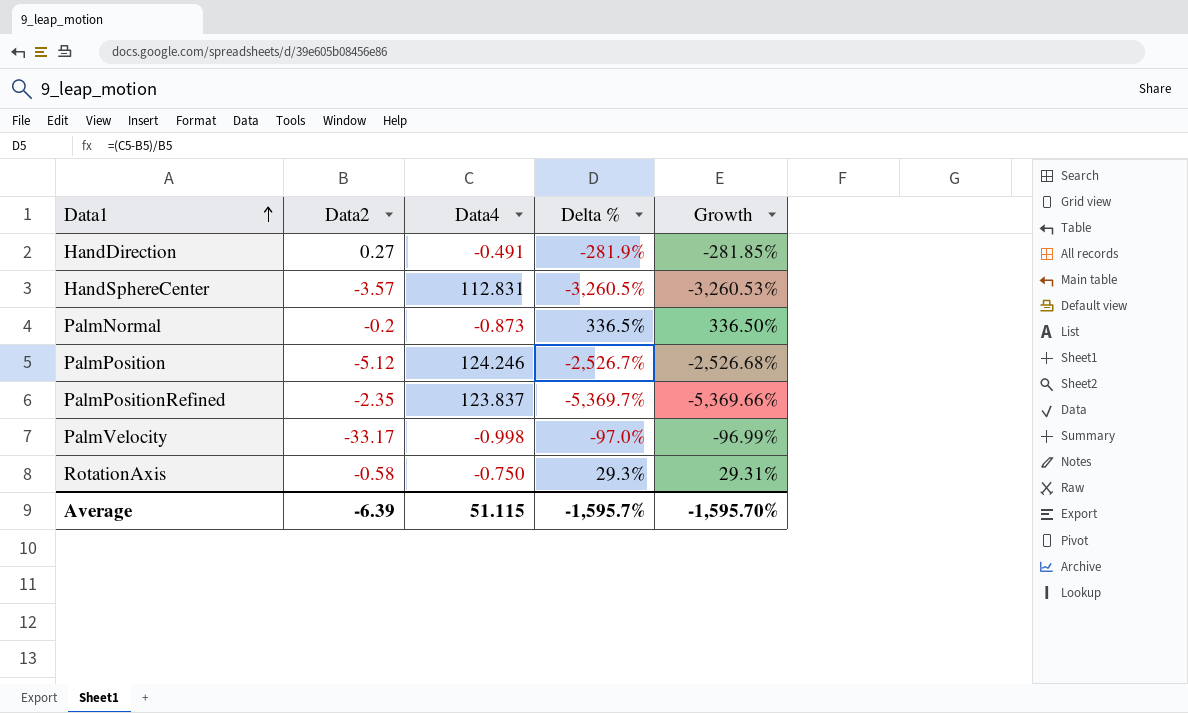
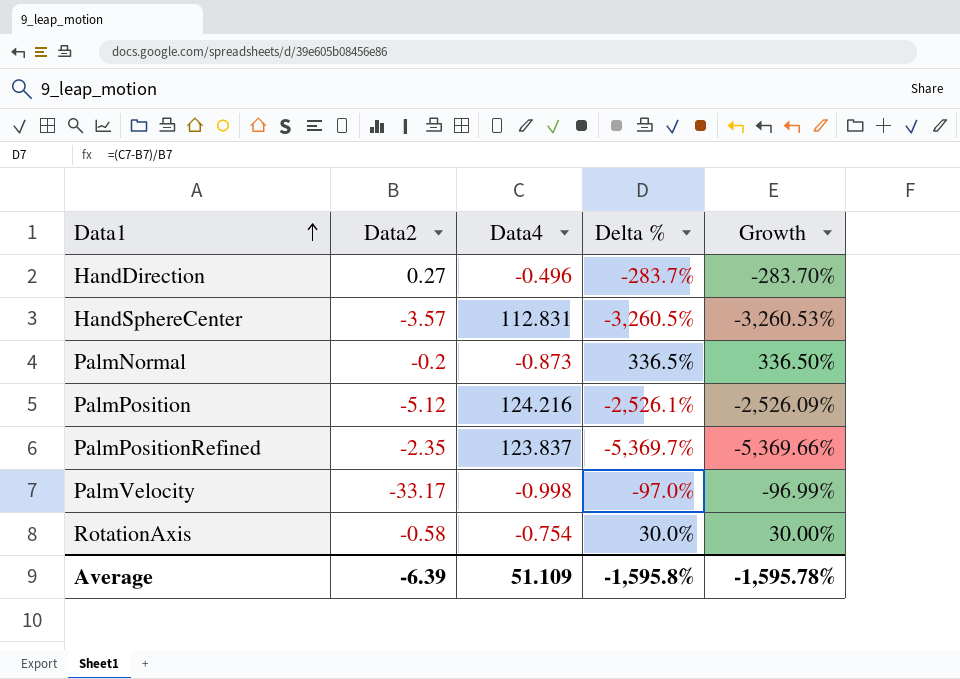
HandDirection | Data4: -0.491 -> -0.496
HandDirection | Delta %: -281.9% -> -283.7%
HandDirection | Growth: -281.85% -> -283.70%
PalmPosition | Data4: 124.246 -> 124.216
PalmPosition | Delta %: -2,526.7% -> -2,526.1%
PalmPosition | Growth: -2,526.68% -> -2,526.09%
RotationAxis | Data4: -0.750 -> -0.754
RotationAxis | Delta %: 29.3% -> 30.0%
RotationAxis | Growth: 29.31% -> 30.00%
Average | Data4: 51.115 -> 51.109
Average | Delta %: -1,595.7% -> -1,595.8%
Average | Growth: -1,595.70% -> -1,595.78%

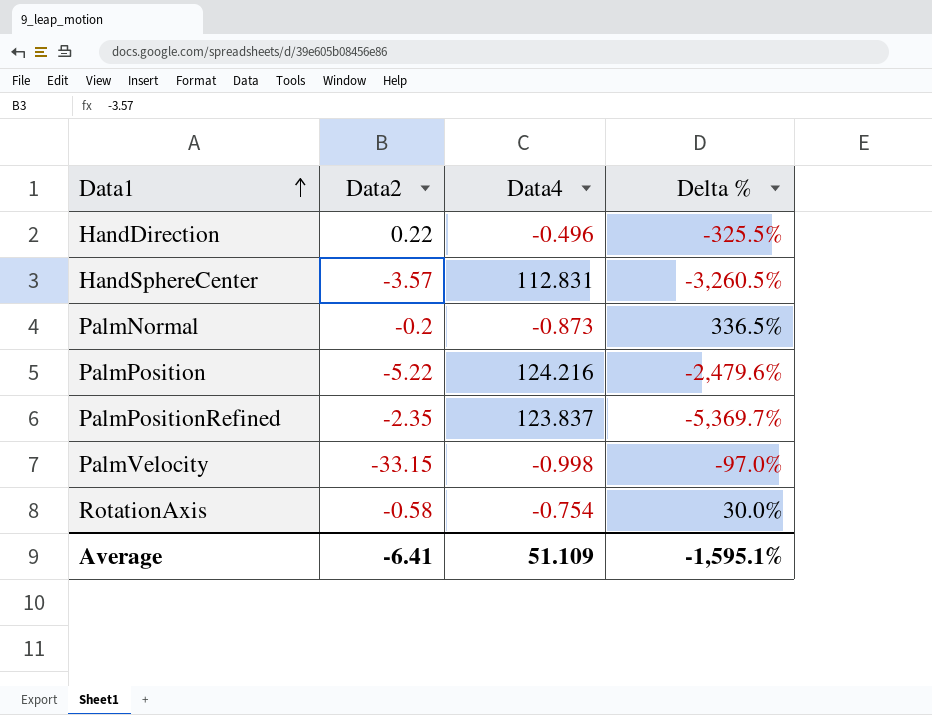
column Growth | formula: ([Data4] - [Data2]) / [Data2] -> none
HandDirection | Data2: 0.27 -> 0.22
HandDirection | Delta %: -283.7% -> -325.5%
PalmPosition | Data2: -5.12 -> -5.22
PalmPosition | Delta %: -2,526.1% -> -2,479.6%
PalmVelocity | Data2: -33.17 -> -33.15
Average | Data2: -6.39 -> -6.41
Average | Delta %: -1,595.8% -> -1,595.1%

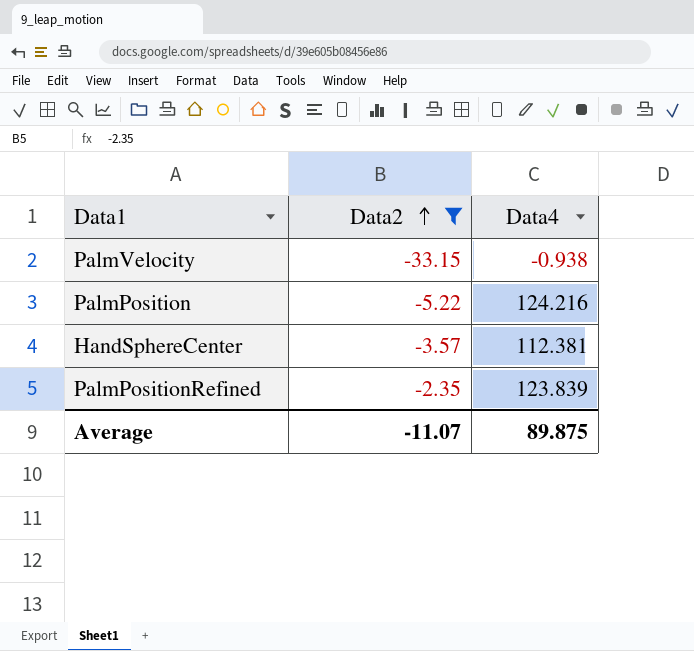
filter: none -> Data2 <= -2.35
row order: Data1 ascending -> Data2 ascending
column Delta % | formula: ([Data4] - [Data2]) / [Data2] -> none
PalmVelocity | Data4: -0.998 -> -0.938
HandSphereCenter | Data4: 112.831 -> 112.381
PalmPositionRefined | Data4: 123.837 -> 123.839
Average | Data2: -6.41 -> -11.07
Average | Data4: 51.109 -> 89.875

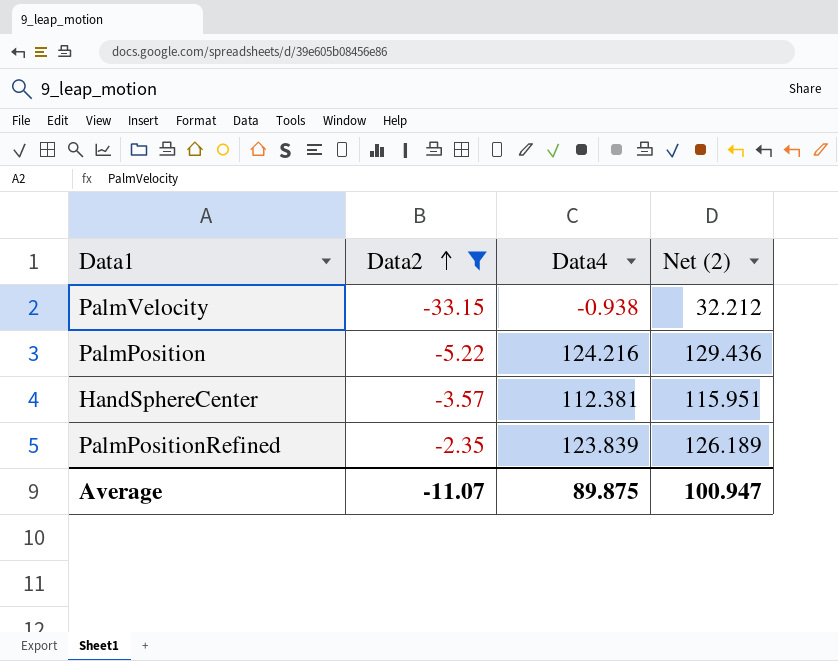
column Net (2) | formula: none -> [Data4] - [Data2]

